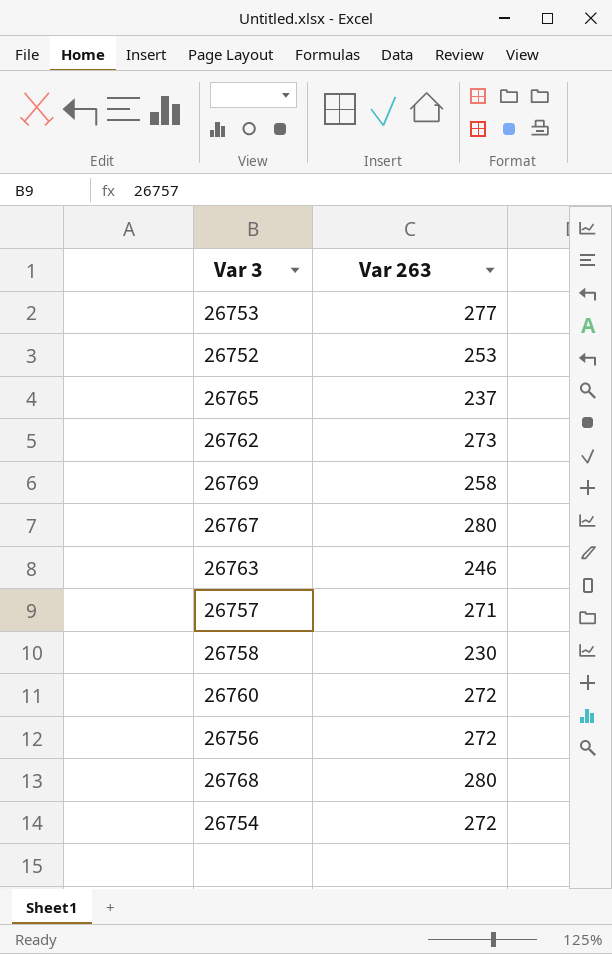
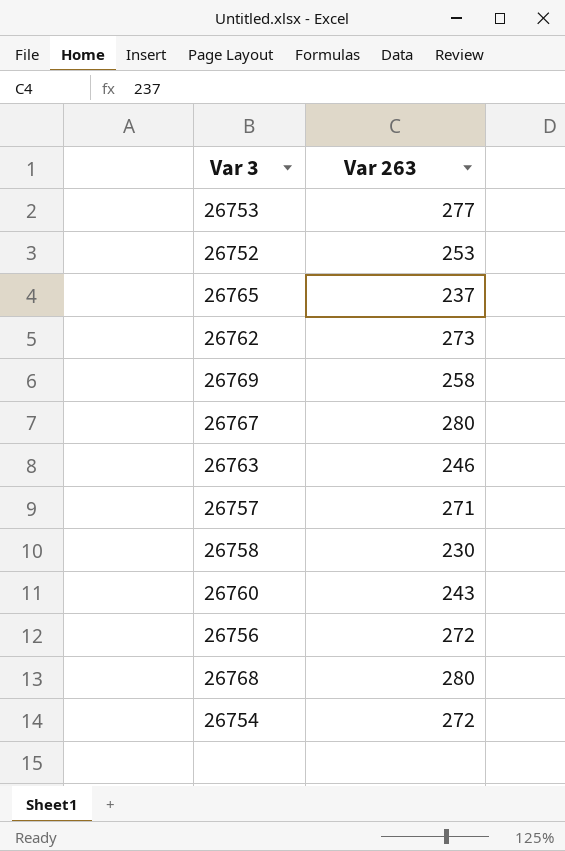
26760 | Var 263: 272 -> 243

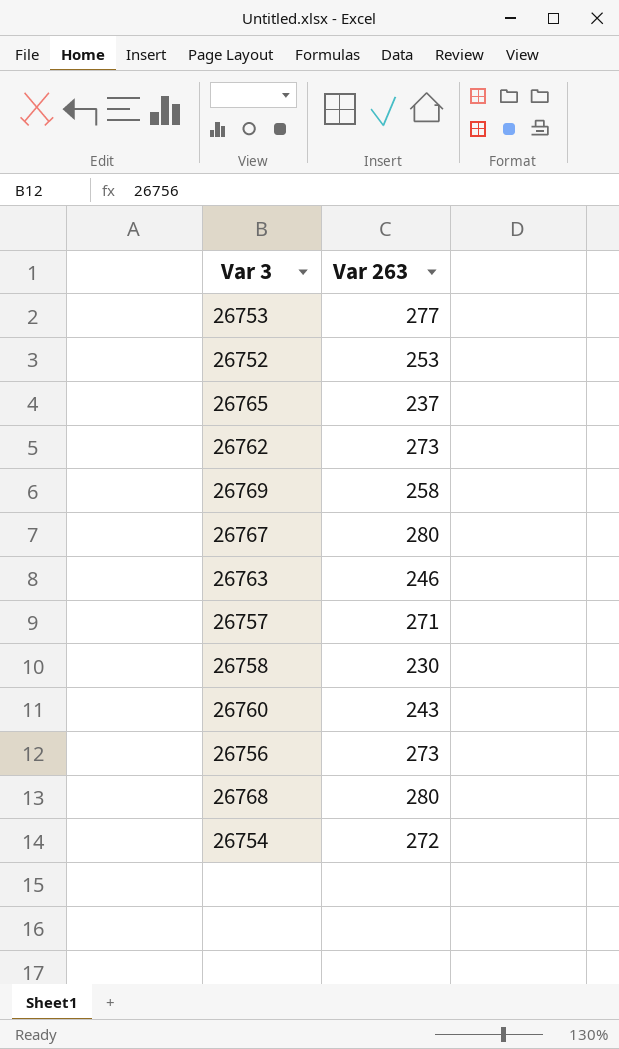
26756 | Var 263: 272 -> 273

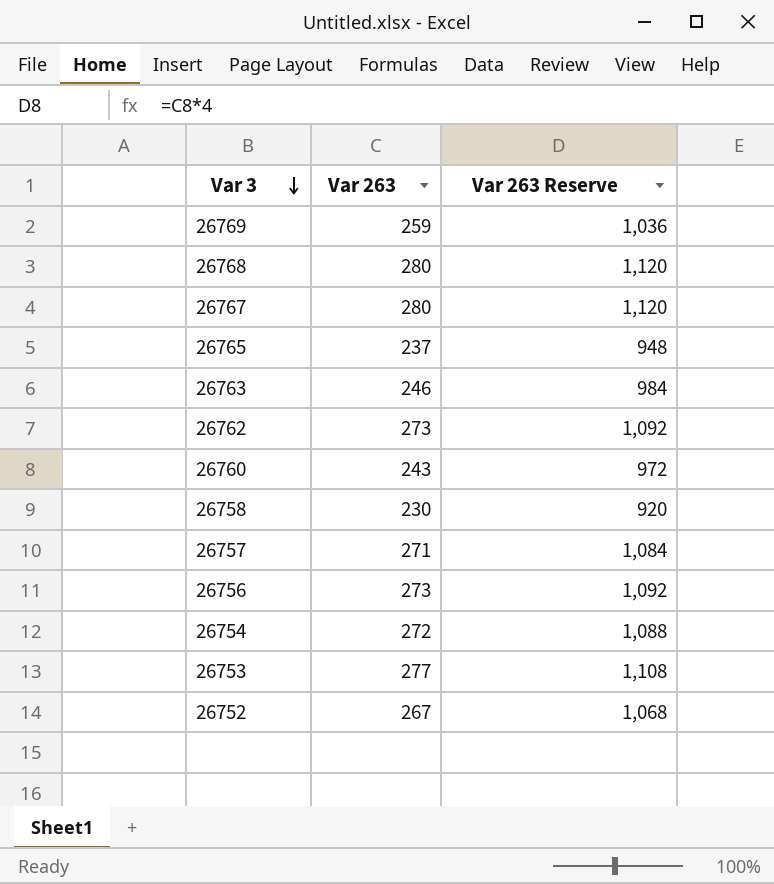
row order: none -> Var 3 descending
column Var 263 Reserve | formula: none -> [Var 263] * 4
26769 | Var 263: 258 -> 259
26752 | Var 263: 253 -> 267

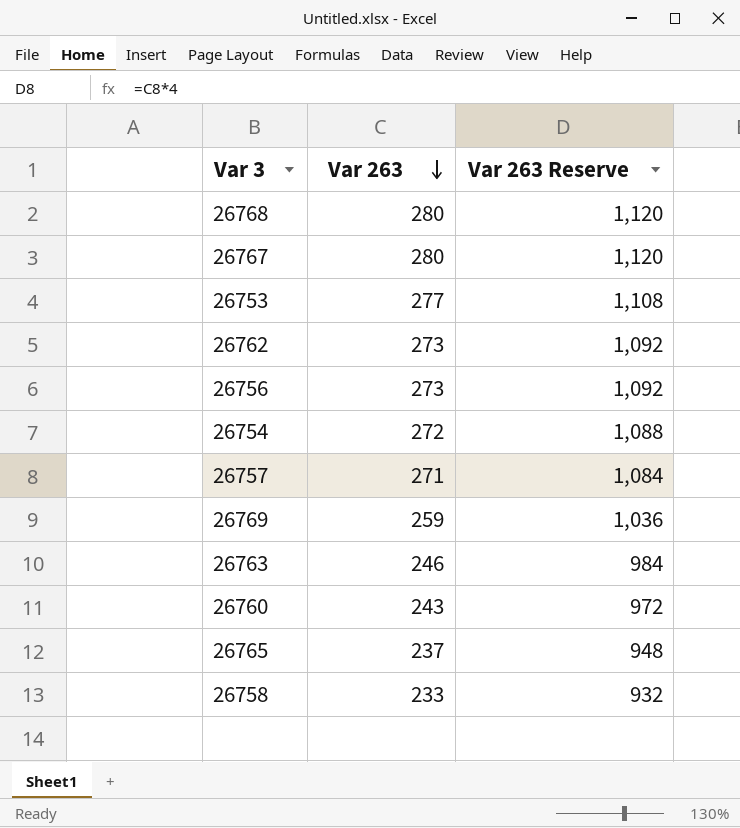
row order: Var 3 descending -> Var 263 descending
row 26752: 267 | 1,068 -> none
26758 | Var 263: 230 -> 233
26758 | Var 263 Reserve: 920 -> 932

